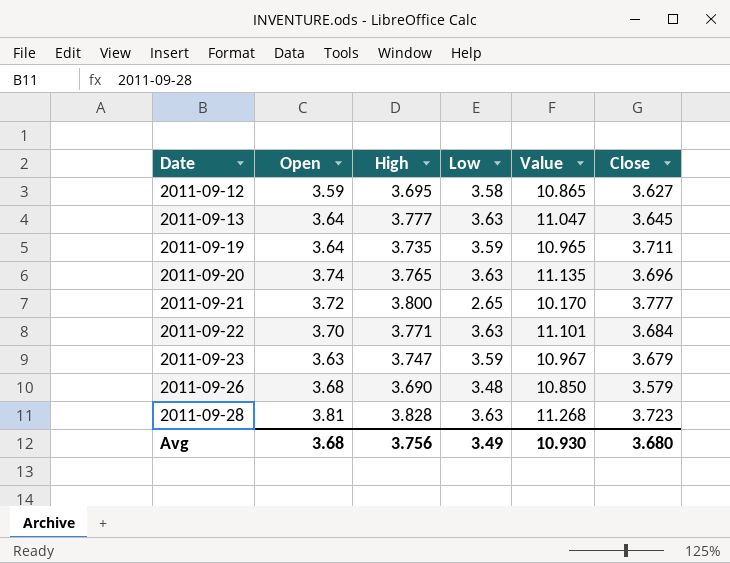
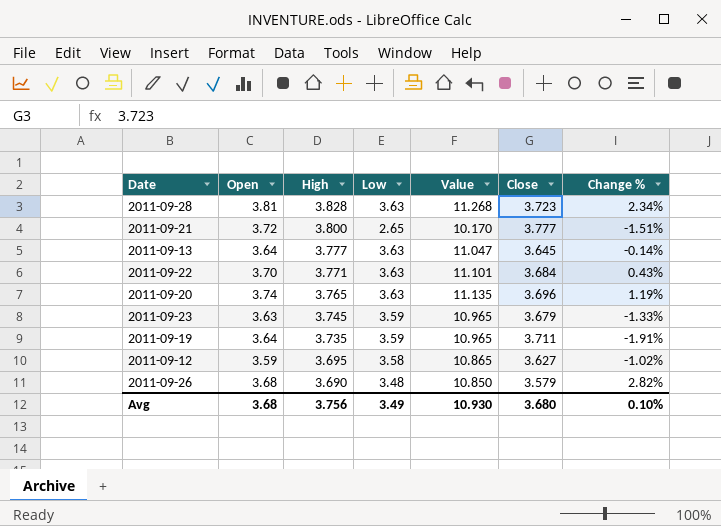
row order: Date ascending -> High descending
column Change % | formula: none -> ([Open] - [Close]) / [Close]
2011-09-23 | High: 3.747 -> 3.745
2011-09-23 | Value: 10.967 -> 10.965

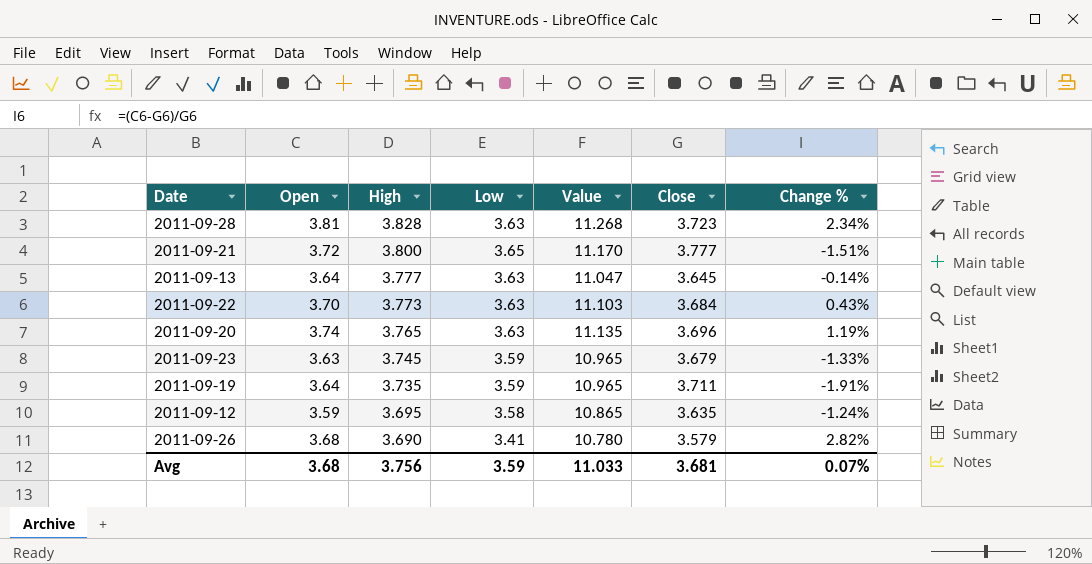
2011-09-21 | Low: 2.65 -> 3.65
2011-09-21 | Value: 10.170 -> 11.170
2011-09-22 | High: 3.771 -> 3.773
2011-09-22 | Value: 11.101 -> 11.103
2011-09-12 | Close: 3.627 -> 3.635
2011-09-12 | Change %: -1.02% -> -1.24%
2011-09-26 | Low: 3.48 -> 3.41
2011-09-26 | Value: 10.850 -> 10.780
Avg | Low: 3.49 -> 3.59
Avg | Value: 10.930 -> 11.033
Avg | Close: 3.680 -> 3.681
Avg | Change %: 0.10% -> 0.07%

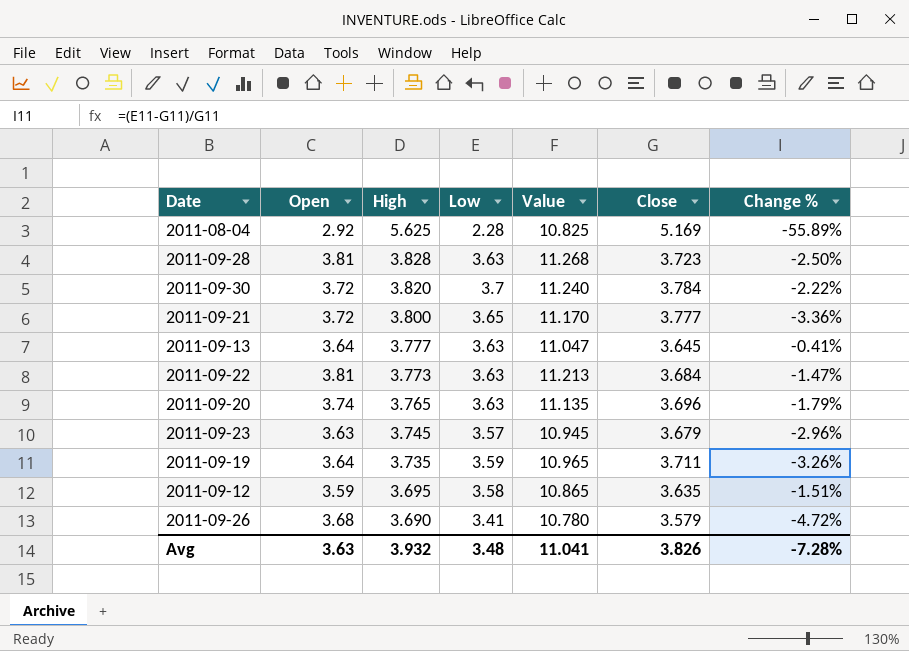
column Change % | formula: ([Open] - [Close]) / [Close] -> ([Low] - [Close]) / [Close]
row 2011-08-04: none -> 2.92 | 5.625 | 2.28 | 10.825 | 5.169 | -55.89%
row 2011-09-30: none -> 3.72 | 3.820 | 3.7 | 11.240 | 3.784 | -2.22%
2011-09-22 | Open: 3.70 -> 3.81
2011-09-22 | Value: 11.103 -> 11.213
2011-09-23 | Low: 3.59 -> 3.57
2011-09-23 | Value: 10.965 -> 10.945
Avg | Open: 3.68 -> 3.63
Avg | High: 3.756 -> 3.932
Avg | Low: 3.59 -> 3.48
Avg | Value: 11.033 -> 11.041
Avg | Close: 3.681 -> 3.826
Avg | Change %: 0.07% -> -7.28%

